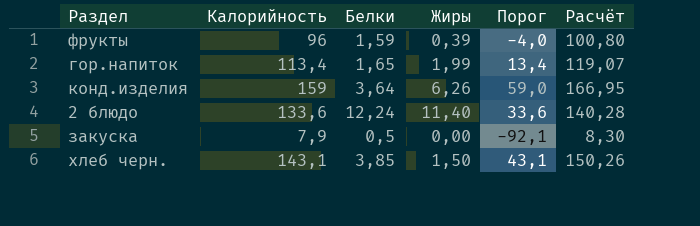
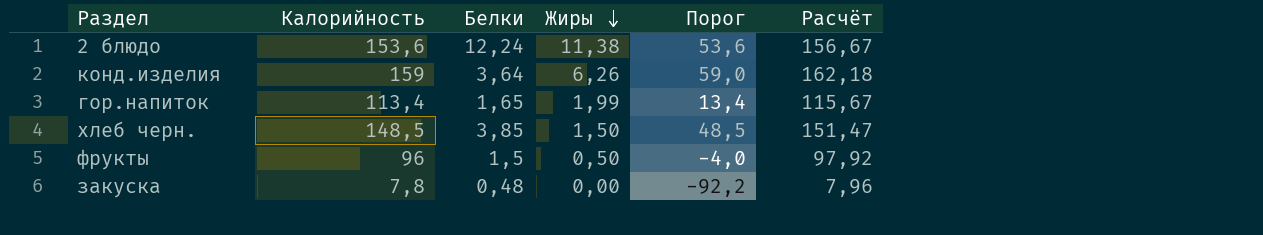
row order: none -> Жиры descending
column Расчёт | formula: [Калорийность] * 1,05 -> [Калорийность] * 1,02
2 блюдо | Калорийность: 133,6 -> 153,6
2 блюдо | Жиры: 11,40 -> 11,38
2 блюдо | Порог: 33,6 -> 53,6
хлеб черн. | Калорийность: 143,1 -> 148,5
хлеб черн. | Порог: 43,1 -> 48,5
фрукты | Белки: 1,59 -> 1,5
фрукты | Жиры: 0,39 -> 0,50
закуска | Калорийность: 7,9 -> 7,8
закуска | Белки: 0,5 -> 0,48
закуска | Порог: -92,1 -> -92,2

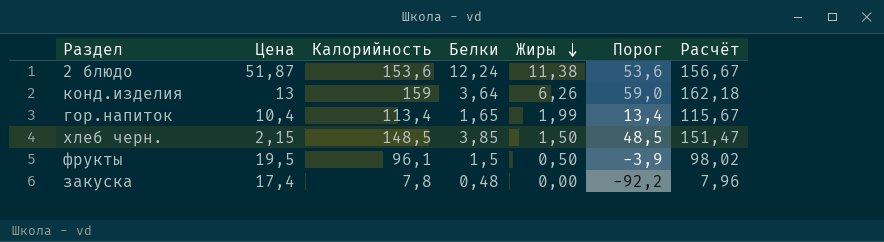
column Цена | position: none -> 2
фрукты | Калорийность: 96 -> 96,1
фрукты | Порог: -4,0 -> -3,9
фрукты | Расчёт: 97,92 -> 98,02

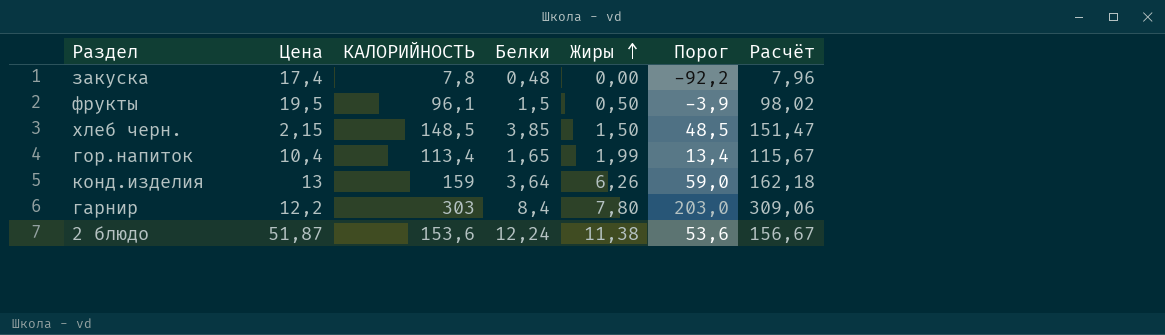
row order: Жиры descending -> Жиры ascending
column name: Калорийность -> КАЛОРИЙНОСТЬ
row гарнир: none -> 12,2 | 303 | 8,4 | 7,80 | 203,0 | 309,06

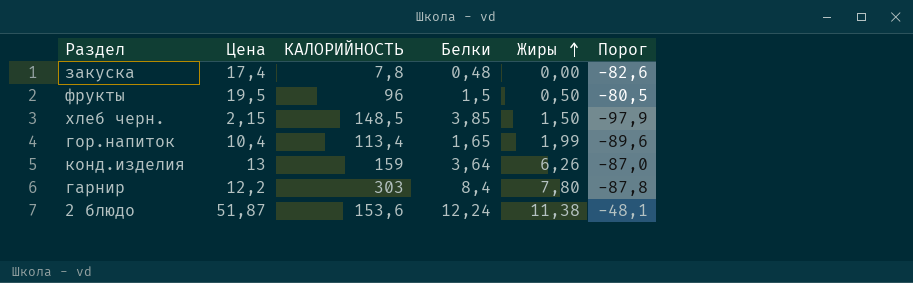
column Расчёт | formula: [КАЛОРИЙНОСТЬ] * 1,02 -> none
column Порог | formula: [КАЛОРИЙНОСТЬ] - 100 -> [Цена] - 100
фрукты | КАЛОРИЙНОСТЬ: 96,1 -> 96

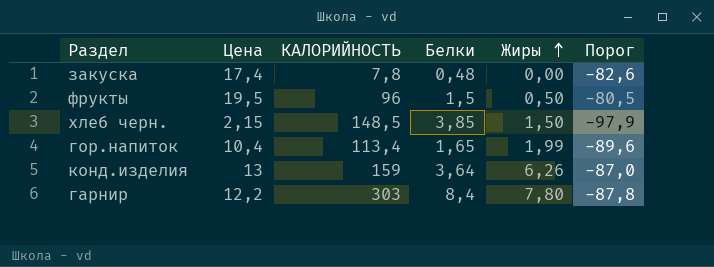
row 2 блюдо: 51,87 | 153,6 | 12,24 | 11,38 | -48,1 -> none

